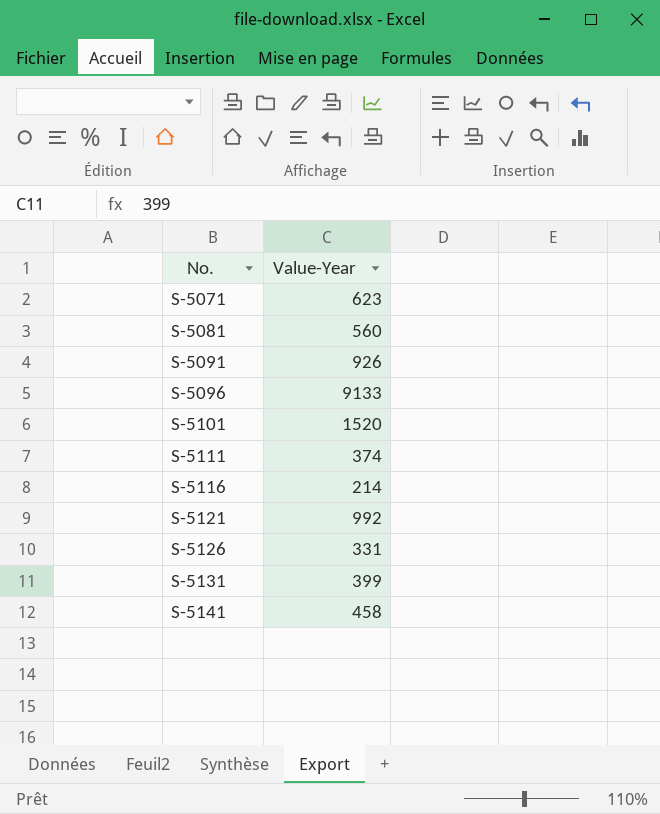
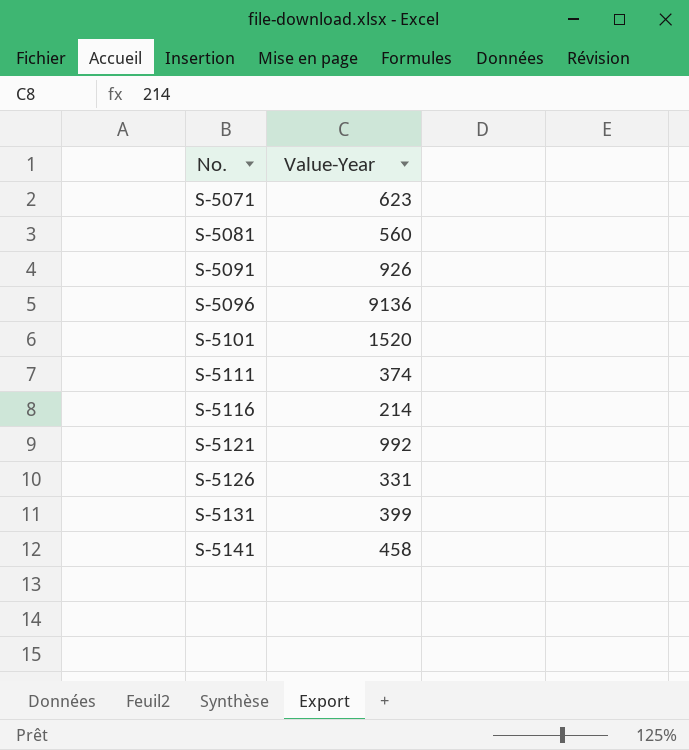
S-5096 | Value-Year: 9133 -> 9136

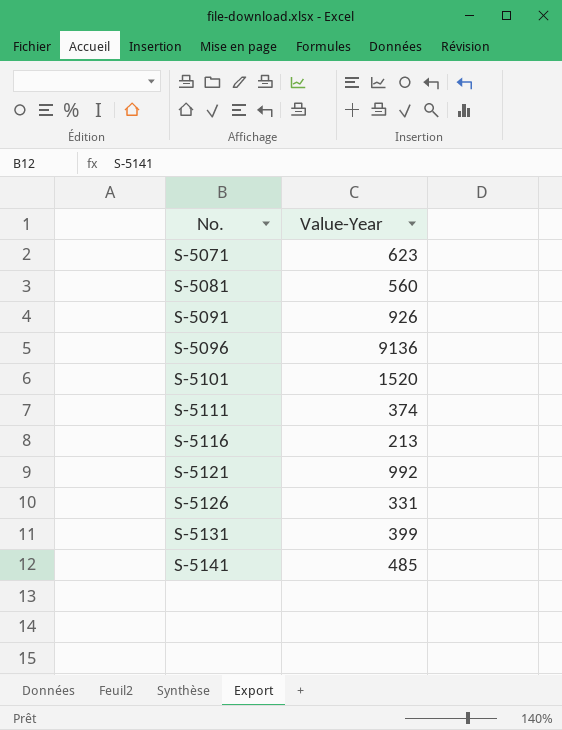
S-5116 | Value-Year: 214 -> 213
S-5141 | Value-Year: 458 -> 485

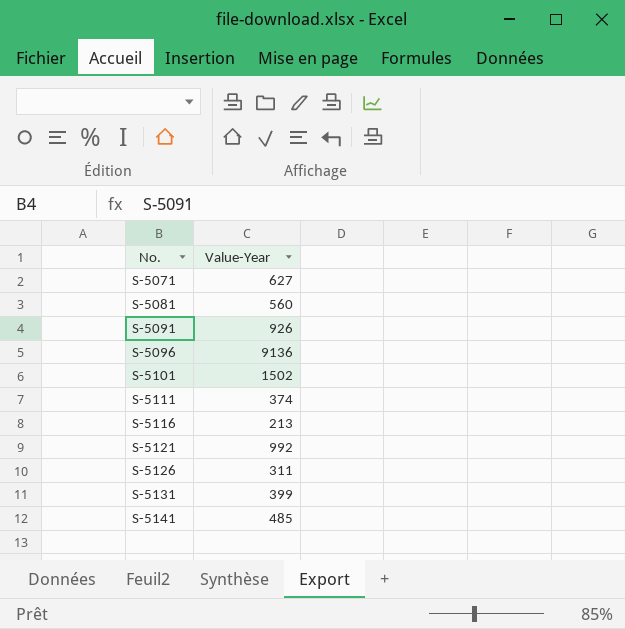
S-5071 | Value-Year: 623 -> 627
S-5101 | Value-Year: 1520 -> 1502
S-5126 | Value-Year: 331 -> 311

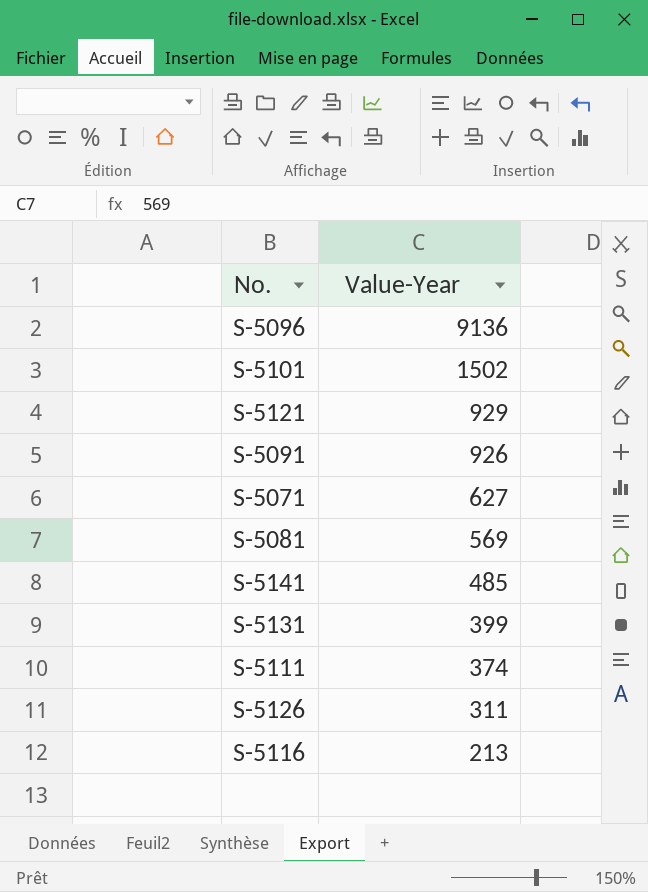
row order: No. ascending -> Value-Year descending
S-5121 | Value-Year: 992 -> 929
S-5081 | Value-Year: 560 -> 569

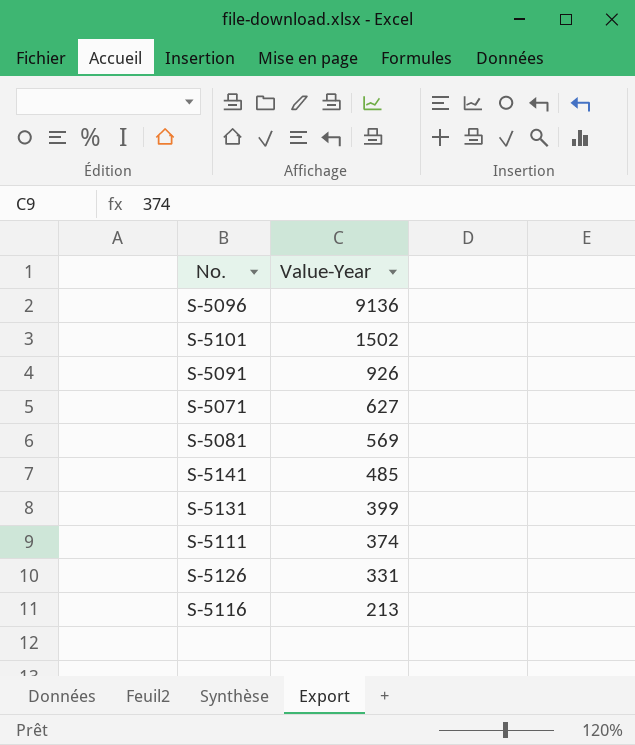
row S-5121: 929 -> none
S-5126 | Value-Year: 311 -> 331

